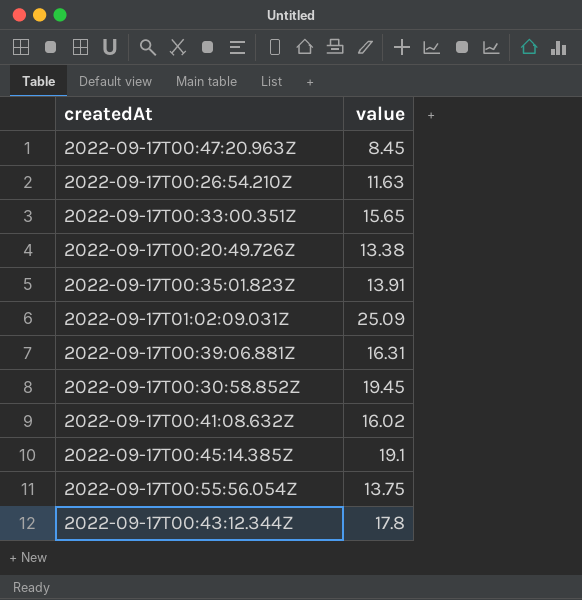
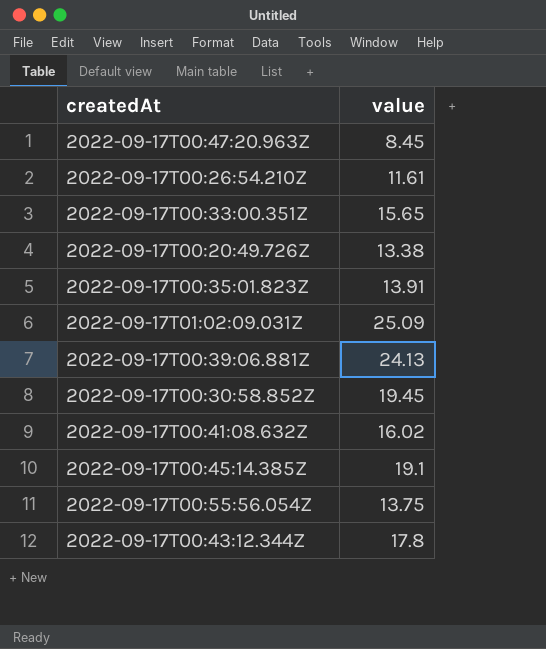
2022-09-17T00:26:54.210Z | value: 11.63 -> 11.61
2022-09-17T00:39:06.881Z | value: 16.31 -> 24.13

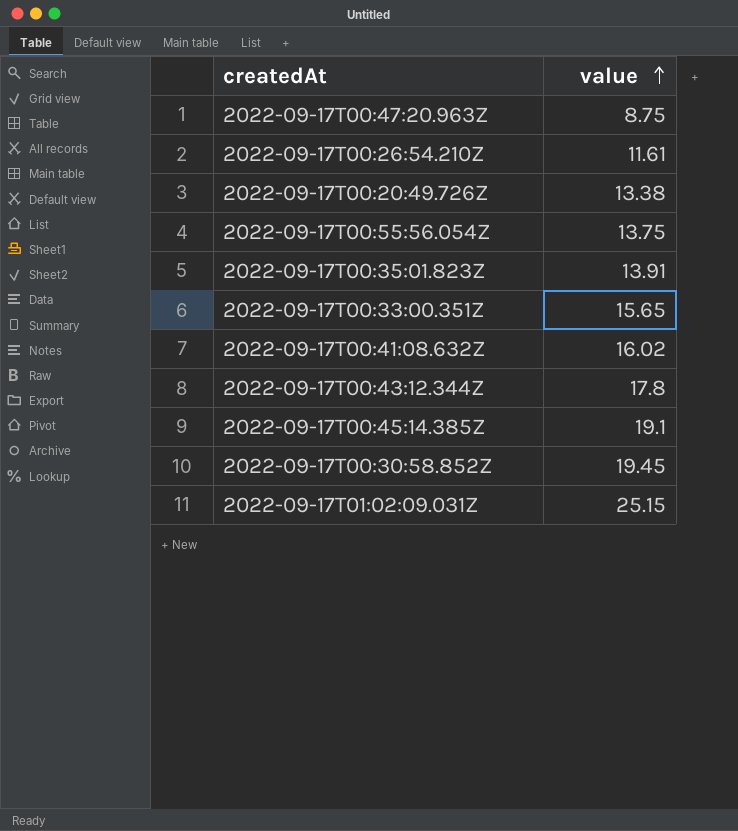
row order: none -> value ascending
row 2022-09-17T00:39:06.881Z: 24.13 -> none
2022-09-17T00:47:20.963Z | value: 8.45 -> 8.75
2022-09-17T01:02:09.031Z | value: 25.09 -> 25.15

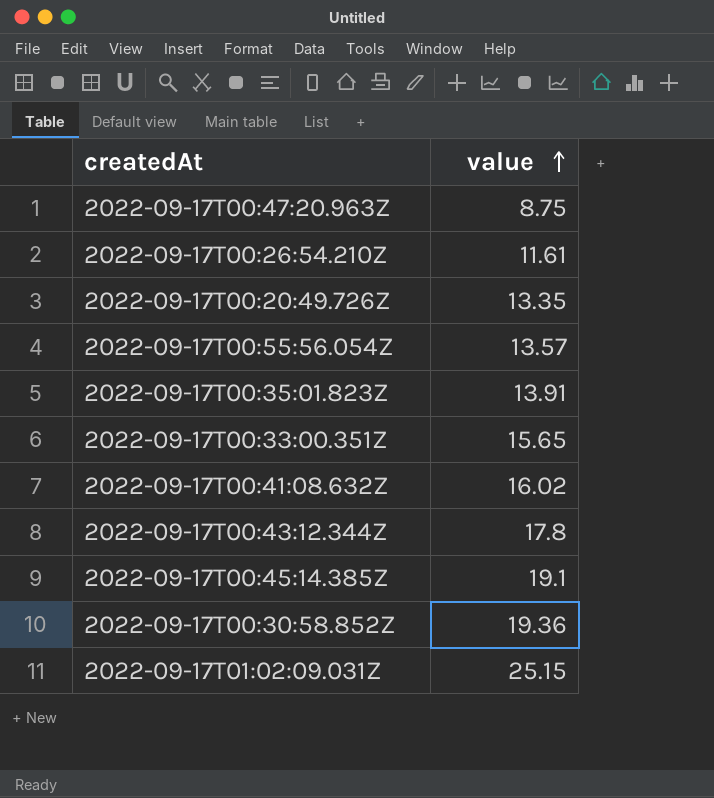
2022-09-17T00:20:49.726Z | value: 13.38 -> 13.35
2022-09-17T00:55:56.054Z | value: 13.75 -> 13.57
2022-09-17T00:30:58.852Z | value: 19.45 -> 19.36

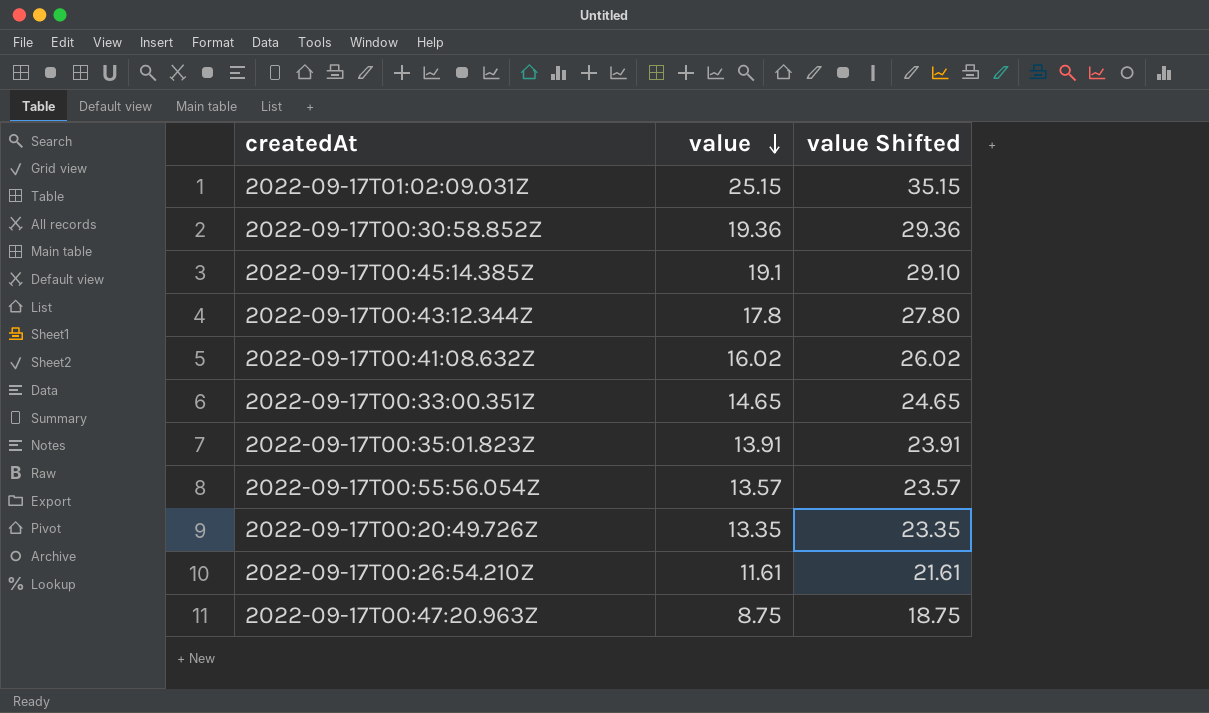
row order: value ascending -> value descending
column value Shifted | formula: none -> [value] + 10
2022-09-17T00:33:00.351Z | value: 15.65 -> 14.65

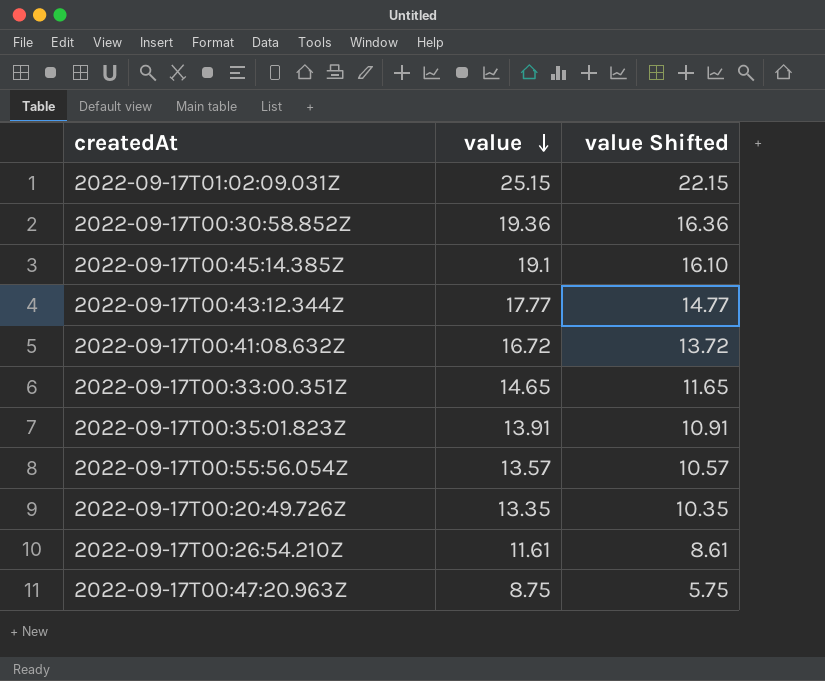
column value Shifted | formula: [value] + 10 -> [value] - 3
2022-09-17T00:43:12.344Z | value: 17.8 -> 17.77
2022-09-17T00:41:08.632Z | value: 16.02 -> 16.72

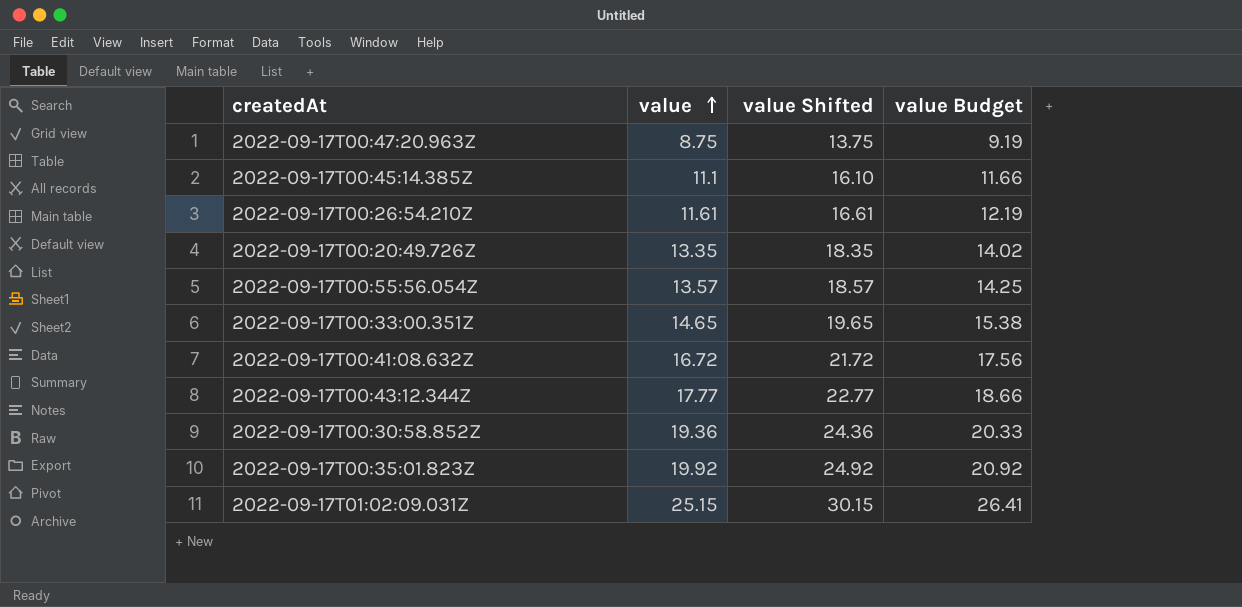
row order: value descending -> value ascending
column value Shifted | formula: [value] - 3 -> [value] + 5
column value Budget | formula: none -> [value] * 1.05
2022-09-17T00:45:14.385Z | value: 19.1 -> 11.1
2022-09-17T00:35:01.823Z | value: 13.91 -> 19.92

